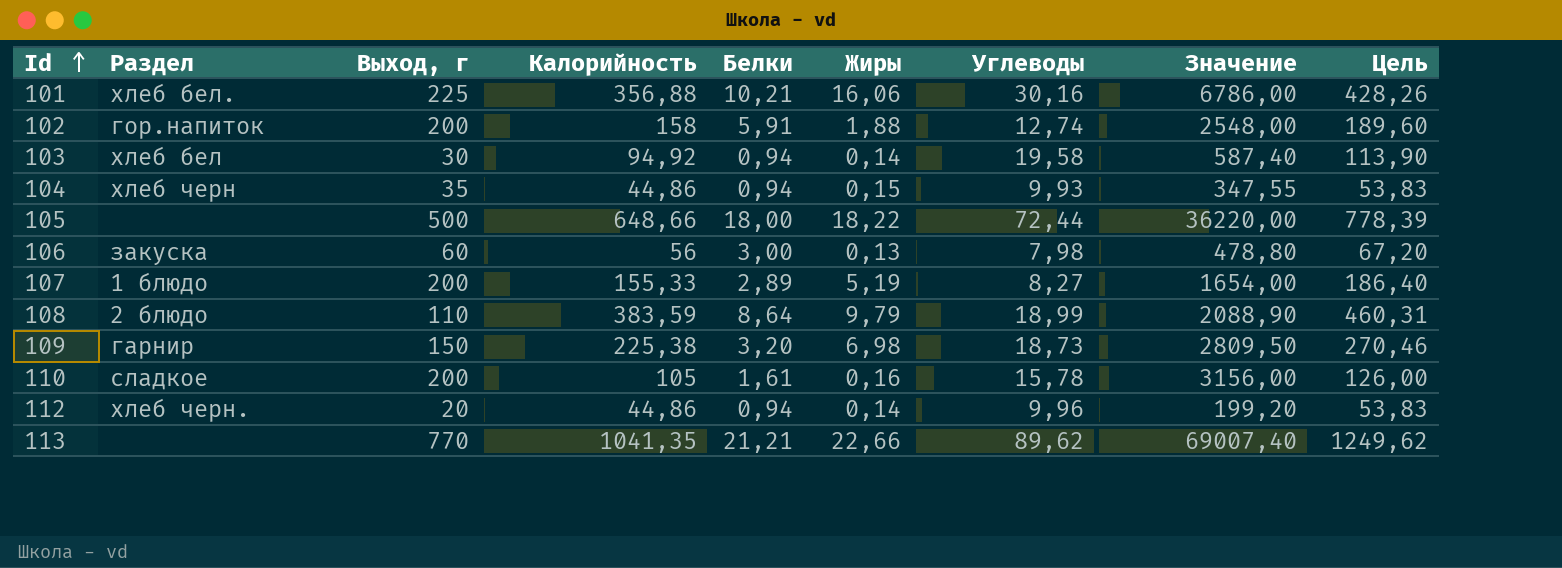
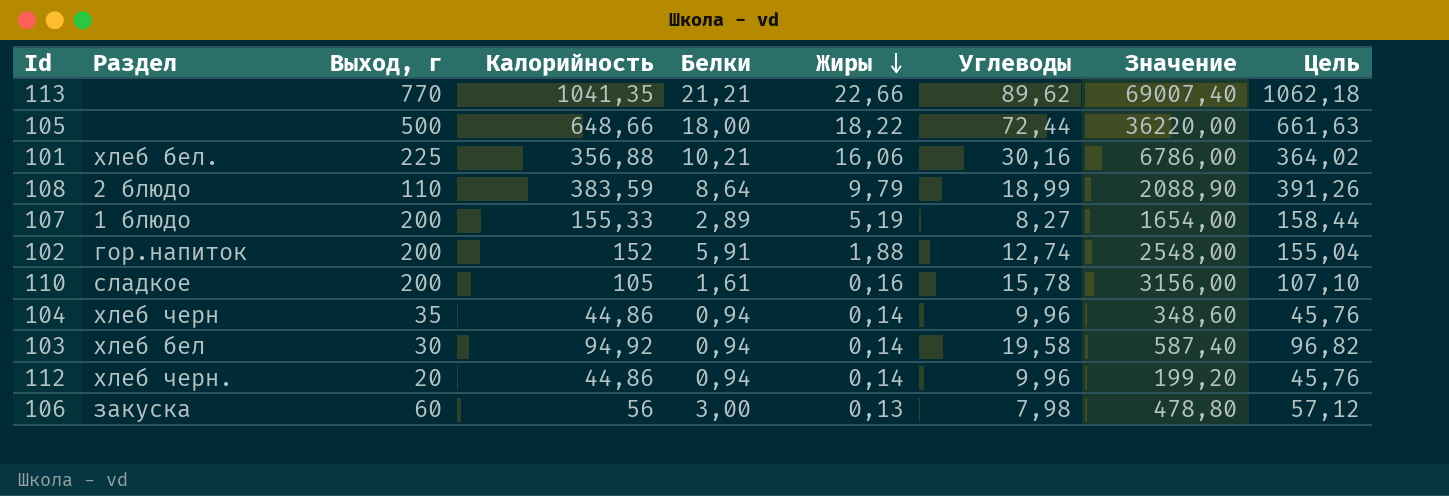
row order: Id ascending -> Жиры descending
column Цель | formula: [Калорийность] * 1,2 -> [Калорийность] * 1,02
row 109: гарнир | 150 | 225,38 | 3,20 | 6,98 | 18,73 | 2809,50 | 270,46 -> none
102 | Калорийность: 158 -> 152
104 | Жиры: 0,15 -> 0,14
104 | Углеводы: 9,93 -> 9,96
104 | Значение: 347,55 -> 348,60

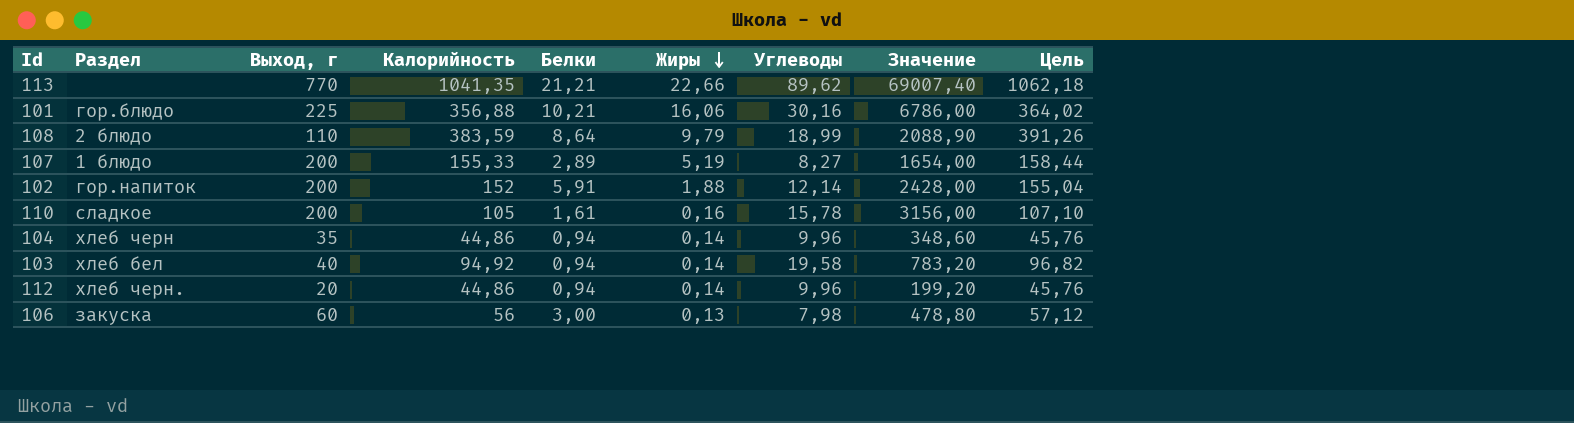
row 105: none | 500 | 648,66 | 18,00 | 18,22 | 72,44 | 36220,00 | 661,63 -> none
101 | Раздел: хлеб бел. -> гор.блюдо
102 | Углеводы: 12,74 -> 12,14
102 | Значение: 2548,00 -> 2428,00
103 | Выход, г: 30 -> 40
103 | Значение: 587,40 -> 783,20

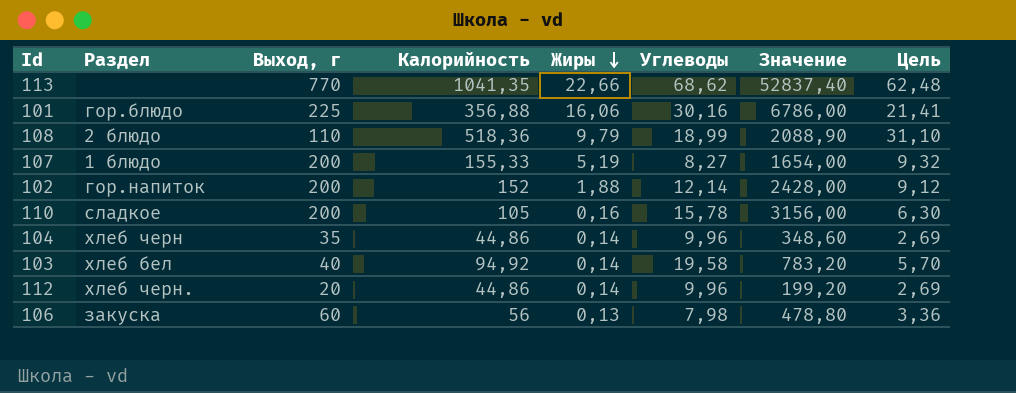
column Белки | position: 5 -> none
column Цель | formula: [Калорийность] * 1,02 -> [Калорийность] * 0,06
113 | Углеводы: 89,62 -> 68,62
113 | Значение: 69007,40 -> 52837,40
108 | Калорийность: 383,59 -> 518,36

